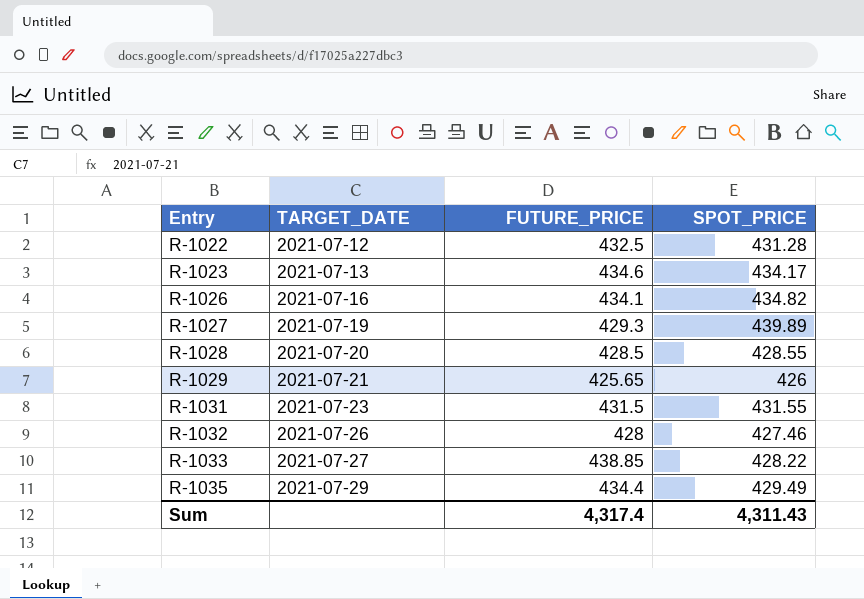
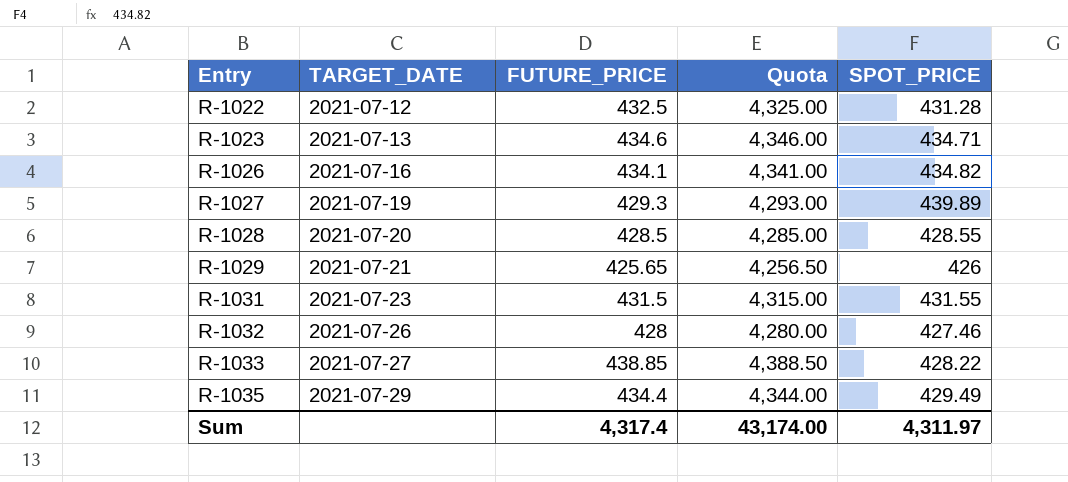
column Quota | formula: none -> [FUTURE_PRICE] * 10
R-1023 | SPOT_PRICE: 434.17 -> 434.71
Sum | SPOT_PRICE: 4,311.43 -> 4,311.97

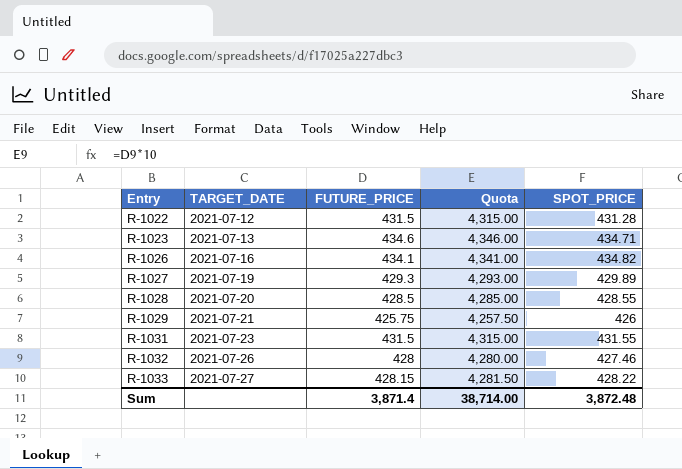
row R-1035: 2021-07-29 | 434.4 | 4,344.00 | 429.49 -> none
R-1022 | FUTURE_PRICE: 432.5 -> 431.5
R-1022 | Quota: 4,325.00 -> 4,315.00
R-1027 | SPOT_PRICE: 439.89 -> 429.89
R-1029 | FUTURE_PRICE: 425.65 -> 425.75
R-1029 | Quota: 4,256.50 -> 4,257.50
R-1033 | FUTURE_PRICE: 438.85 -> 428.15
R-1033 | Quota: 4,388.50 -> 4,281.50
Sum | FUTURE_PRICE: 4,317.4 -> 3,871.4
Sum | Quota: 43,174.00 -> 38,714.00
Sum | SPOT_PRICE: 4,311.97 -> 3,872.48

